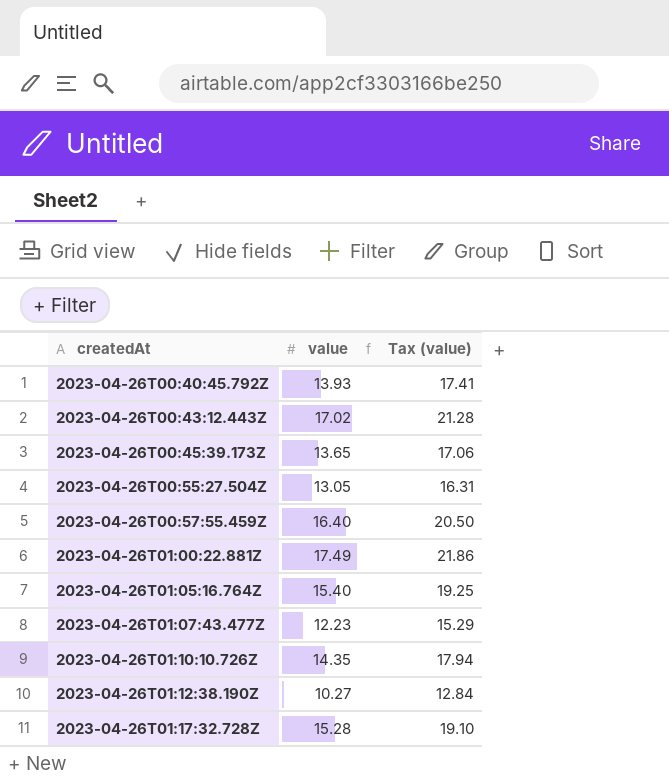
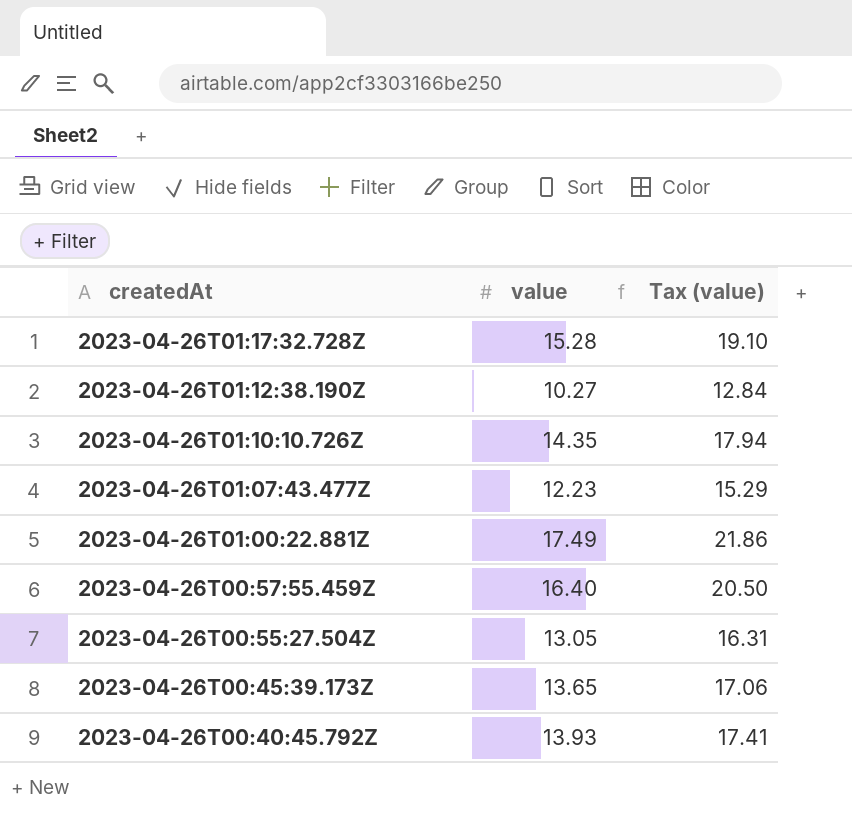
row order: createdAt ascending -> createdAt descending
row 2023-04-26T00:43:12.443Z: 17.02 | 21.28 -> none
row 2023-04-26T01:05:16.764Z: 15.40 | 19.25 -> none

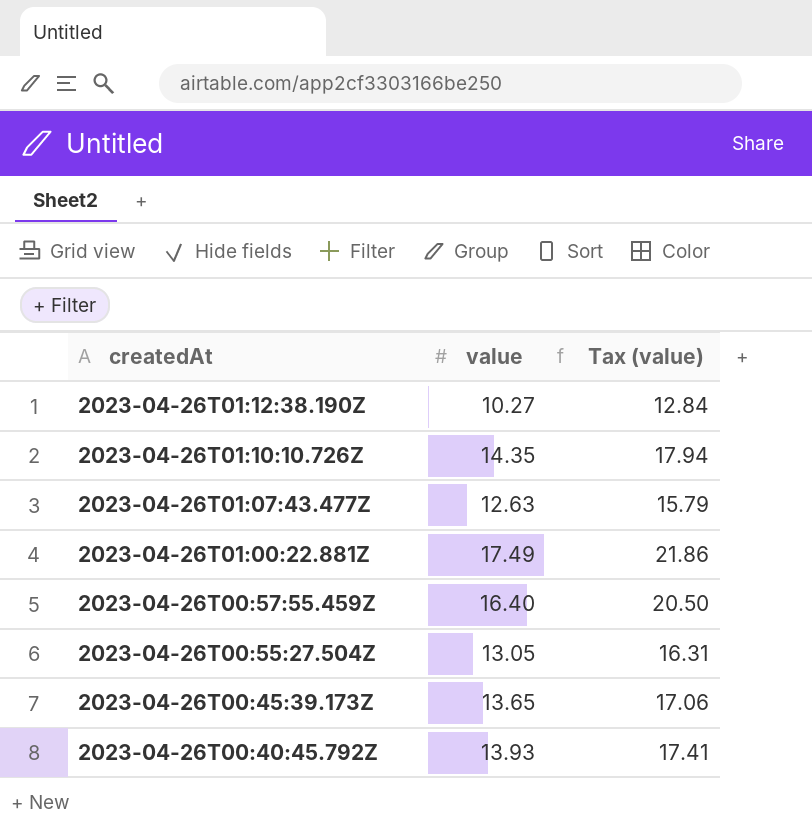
row 2023-04-26T01:17:32.728Z: 15.28 | 19.10 -> none
2023-04-26T01:07:43.477Z | value: 12.23 -> 12.63
2023-04-26T01:07:43.477Z | Tax (value): 15.29 -> 15.79

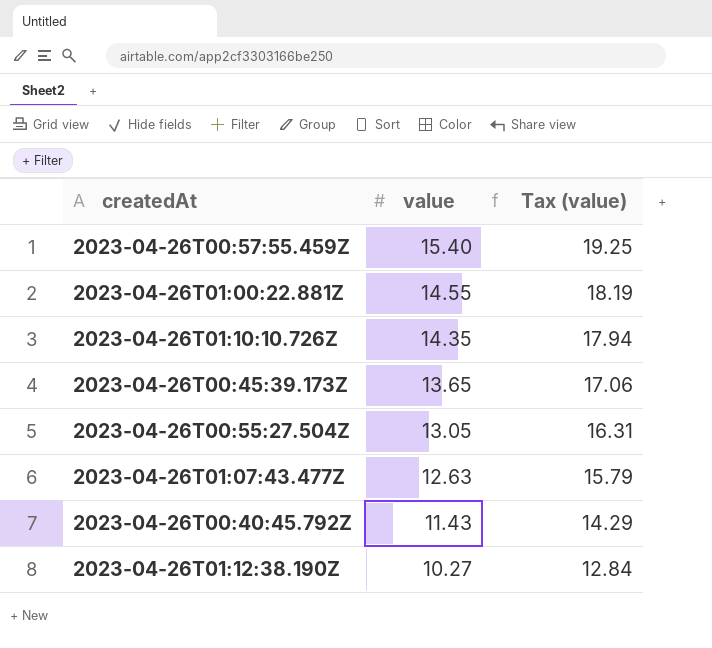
row order: createdAt descending -> value descending
2023-04-26T00:57:55.459Z | value: 16.40 -> 15.40
2023-04-26T00:57:55.459Z | Tax (value): 20.50 -> 19.25
2023-04-26T01:00:22.881Z | value: 17.49 -> 14.55
2023-04-26T01:00:22.881Z | Tax (value): 21.86 -> 18.19
2023-04-26T00:40:45.792Z | value: 13.93 -> 11.43
2023-04-26T00:40:45.792Z | Tax (value): 17.41 -> 14.29

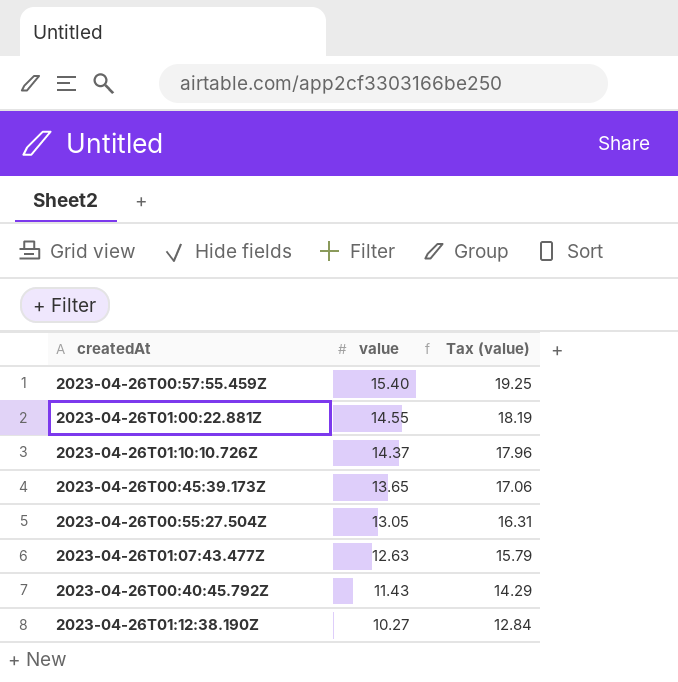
2023-04-26T01:10:10.726Z | value: 14.35 -> 14.37
2023-04-26T01:10:10.726Z | Tax (value): 17.94 -> 17.96

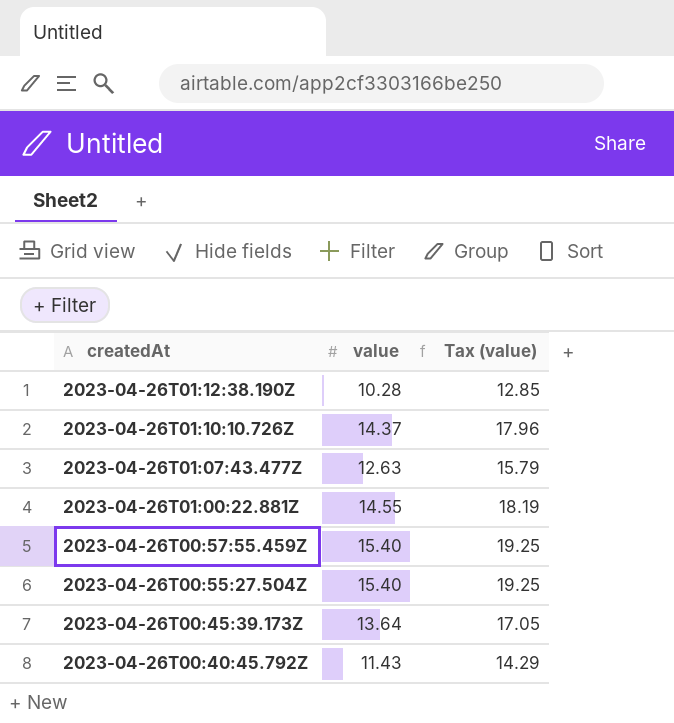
row order: value descending -> createdAt descending
2023-04-26T01:12:38.190Z | value: 10.27 -> 10.28
2023-04-26T01:12:38.190Z | Tax (value): 12.84 -> 12.85
2023-04-26T00:55:27.504Z | value: 13.05 -> 15.40
2023-04-26T00:55:27.504Z | Tax (value): 16.31 -> 19.25
2023-04-26T00:45:39.173Z | value: 13.65 -> 13.64
2023-04-26T00:45:39.173Z | Tax (value): 17.06 -> 17.05

